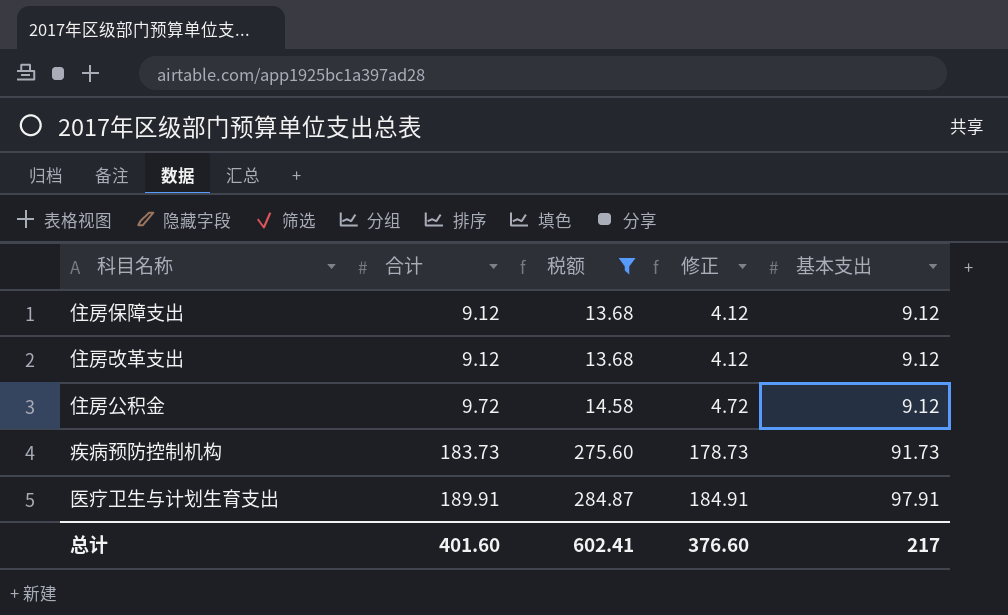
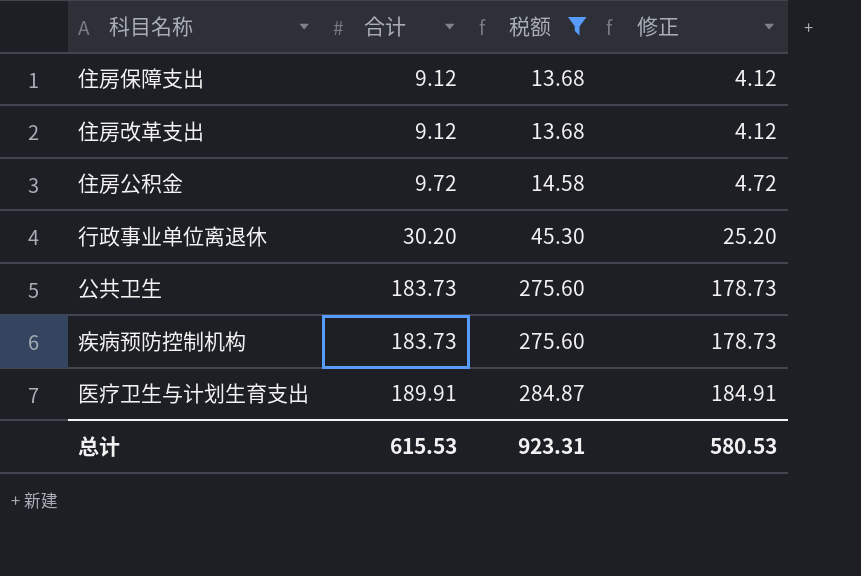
column 基本支出 | position: 5 -> none
row 行政事业单位离退休: none -> 30.20 | 45.30 | 25.20
row 公共卫生: none -> 183.73 | 275.60 | 178.73
总计 | 合计: 401.60 -> 615.53
总计 | 税额: 602.41 -> 923.31
总计 | 修正: 376.60 -> 580.53

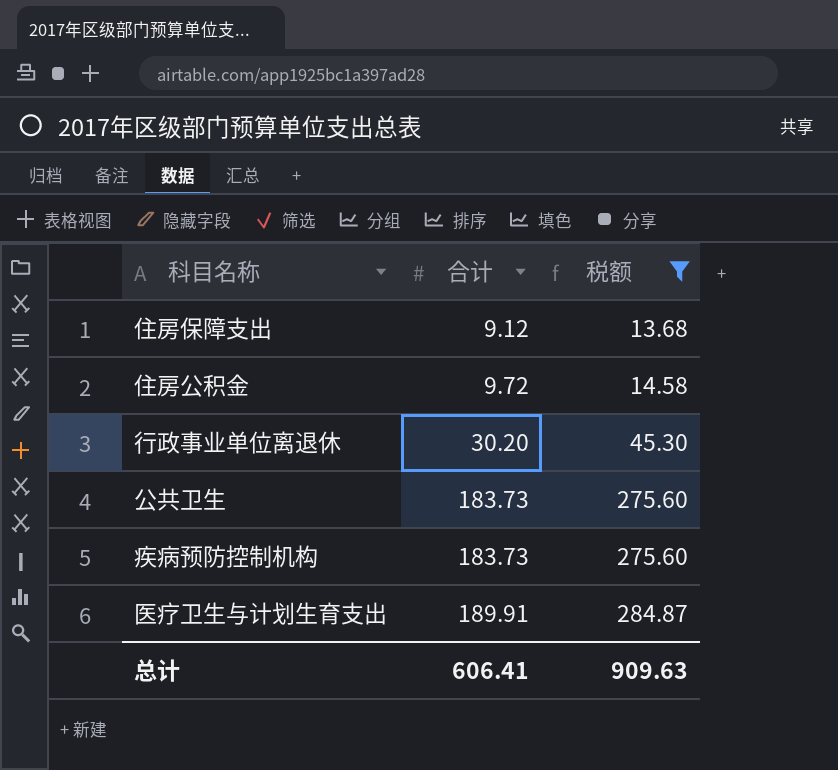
column 修正 | formula: [合计] - 5 -> none
row 住房改革支出: 9.12 | 13.68 | 4.12 -> none
总计 | 合计: 615.53 -> 606.41
总计 | 税额: 923.31 -> 909.63

